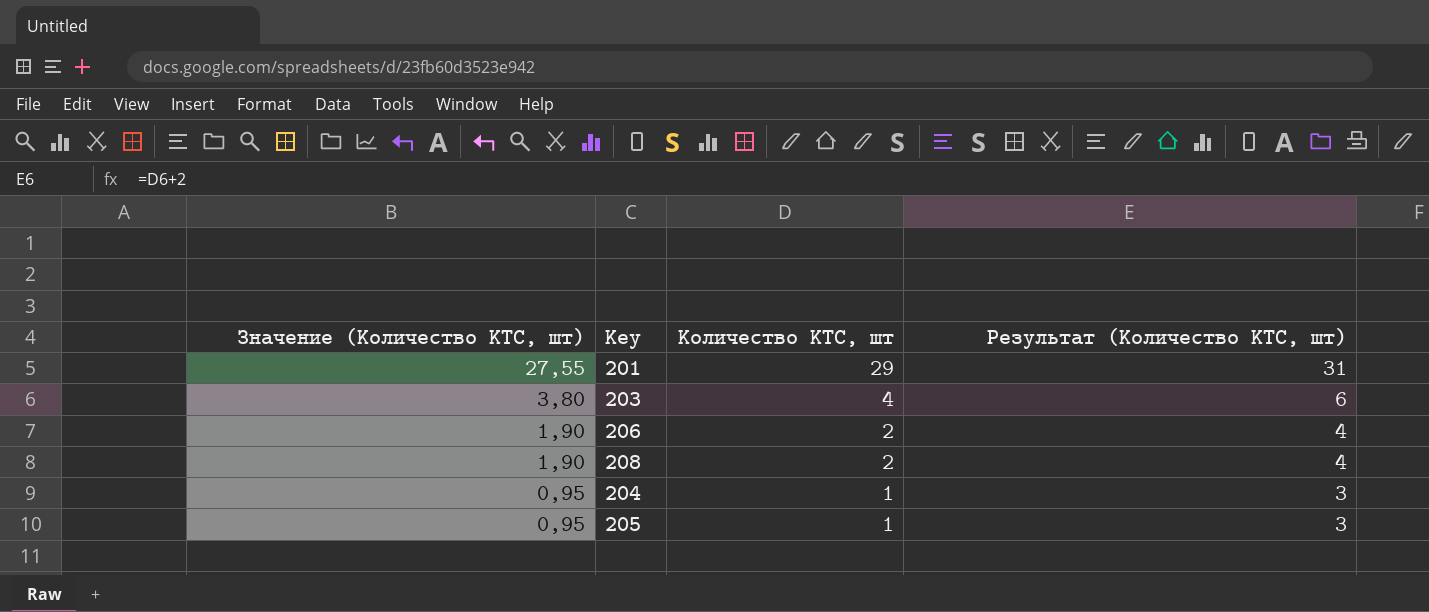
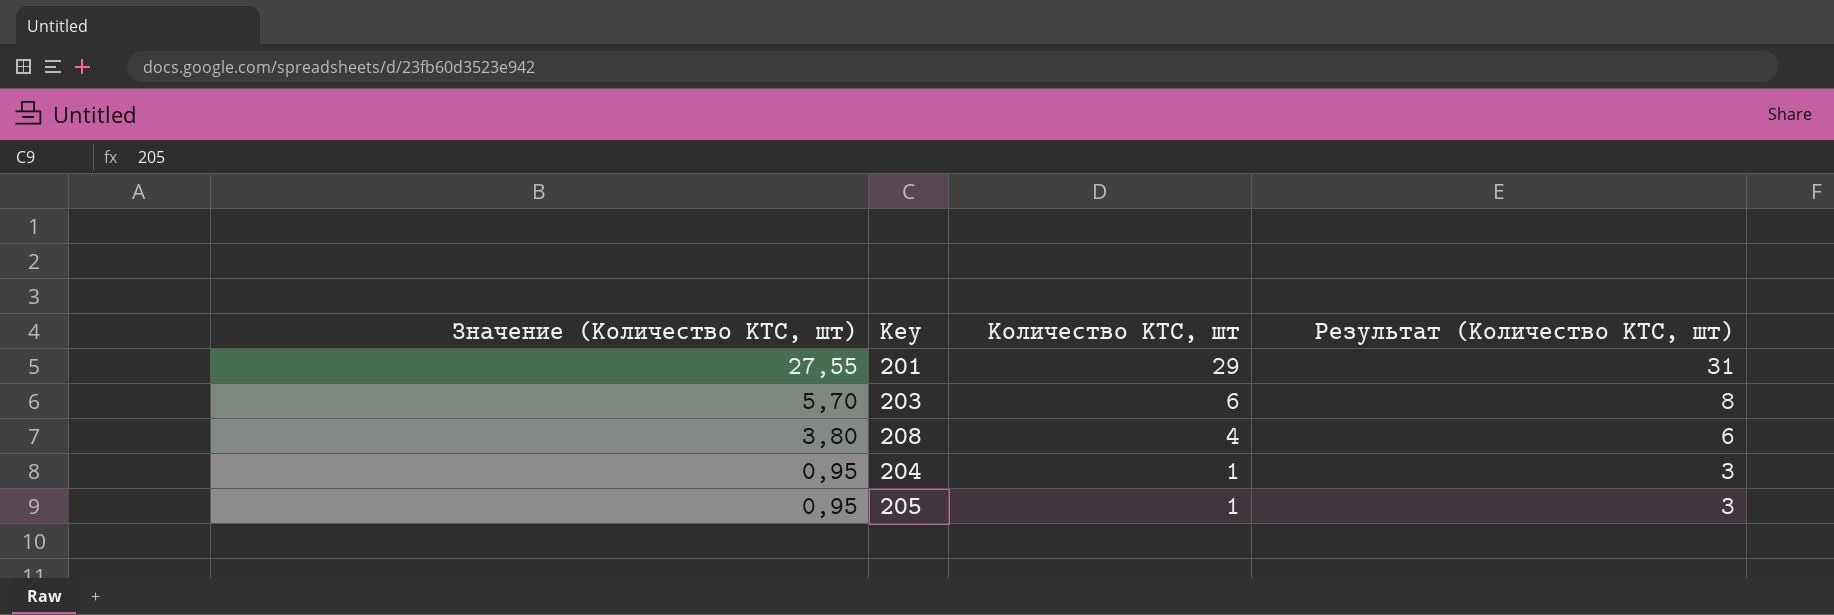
row 206: 1,90 | 2 | 4 -> none
203 | Значение (Количество КТС, шт): 3,80 -> 5,70
203 | Количество КТС, шт: 4 -> 6
203 | Результат (Количество КТС, шт): 6 -> 8
208 | Значение (Количество КТС, шт): 1,90 -> 3,80
208 | Количество КТС, шт: 2 -> 4
208 | Результат (Количество КТС, шт): 4 -> 6

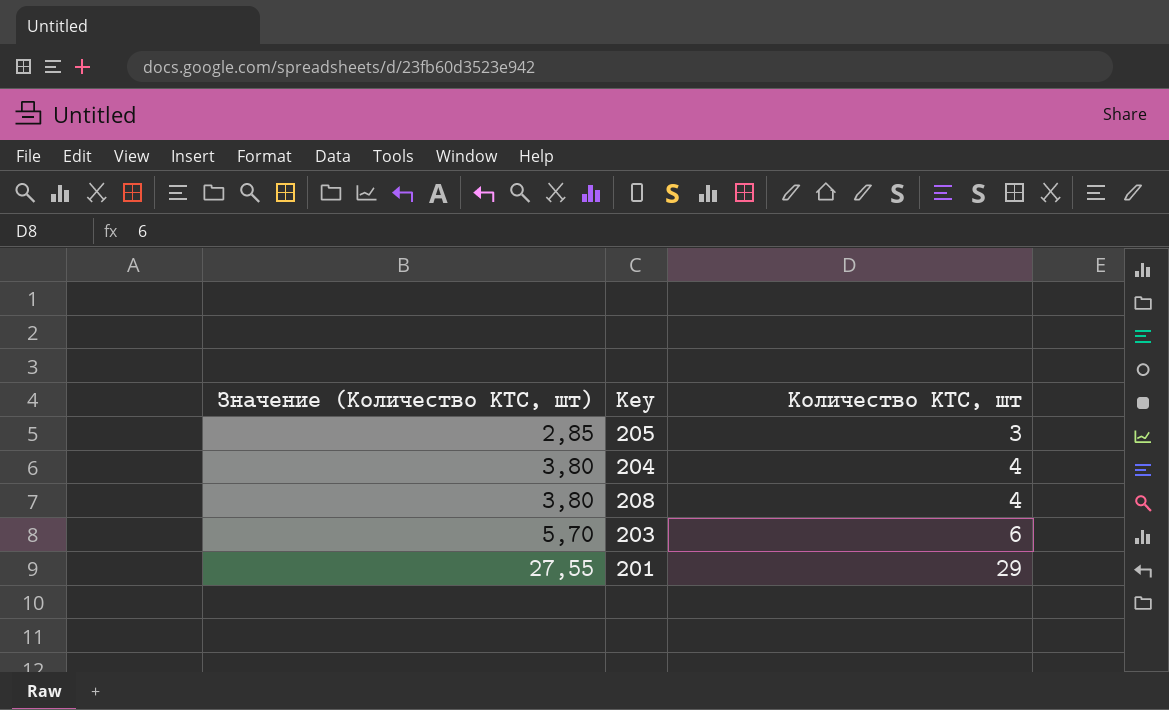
row order: Значение (Количество КТС, шт) descending -> Значение (Количество КТС, шт) ascending
column Результат (Количество КТС, шт) | formula: [Количество КТС, шт] + 2 -> none
205 | Значение (Количество КТС, шт): 0,95 -> 2,85
205 | Количество КТС, шт: 1 -> 3
204 | Значение (Количество КТС, шт): 0,95 -> 3,80
204 | Количество КТС, шт: 1 -> 4

